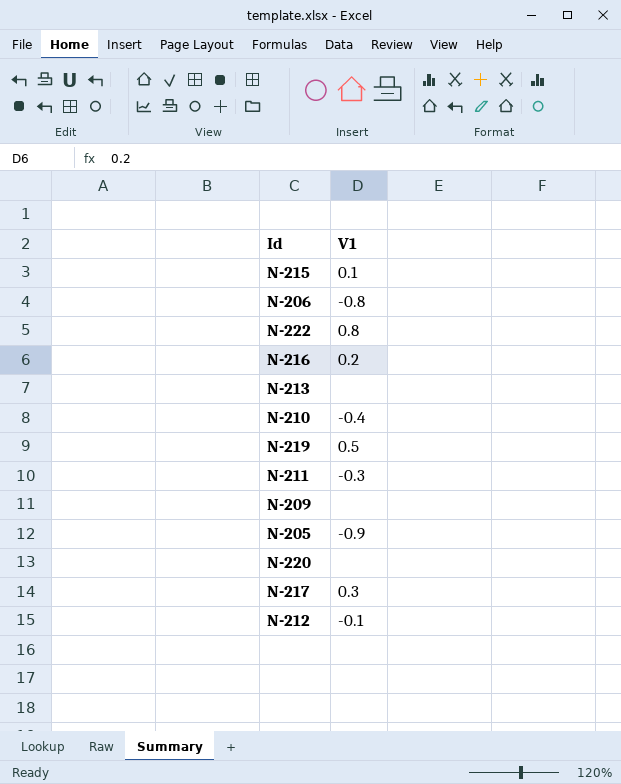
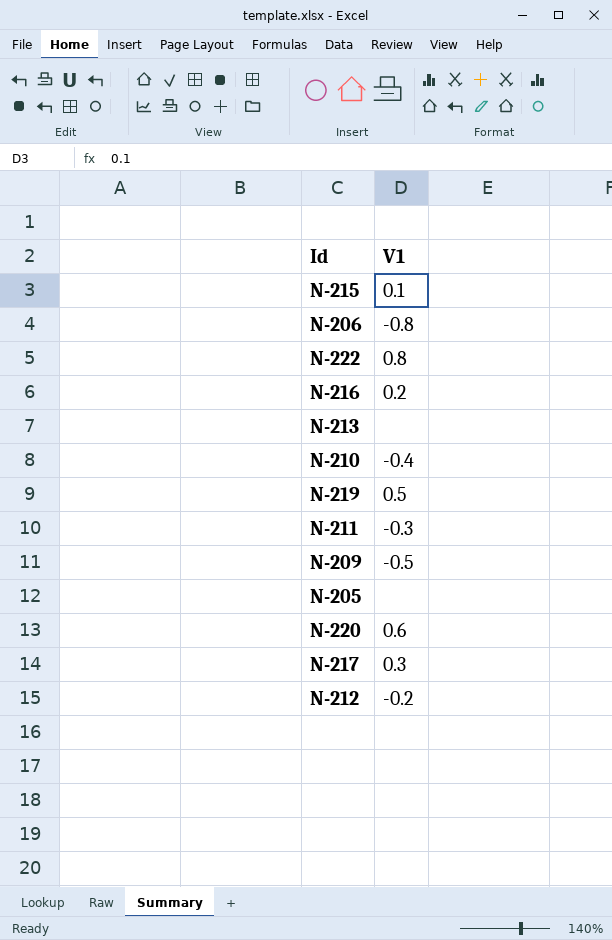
N-209 | V1: none -> -0.5
N-205 | V1: -0.9 -> none
N-220 | V1: none -> 0.6
N-212 | V1: -0.1 -> -0.2

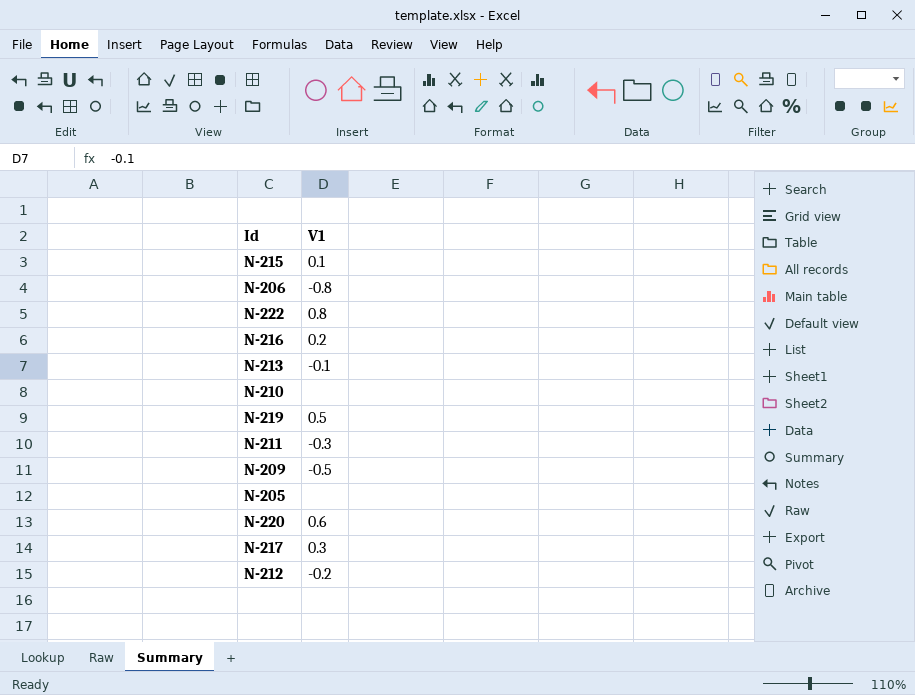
N-213 | V1: none -> -0.1
N-210 | V1: -0.4 -> none

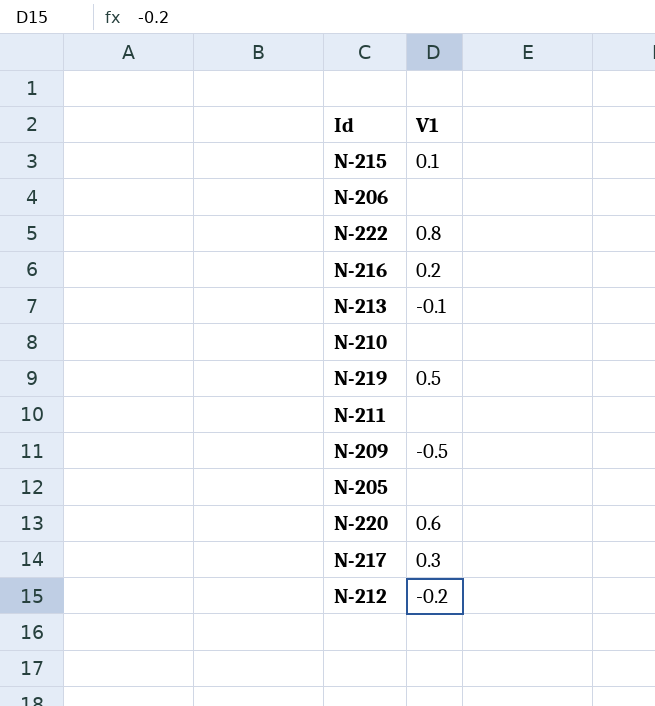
N-206 | V1: -0.8 -> none
N-211 | V1: -0.3 -> none

